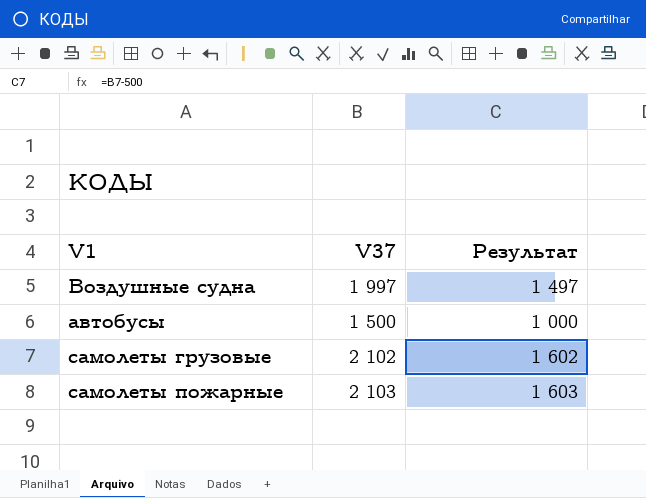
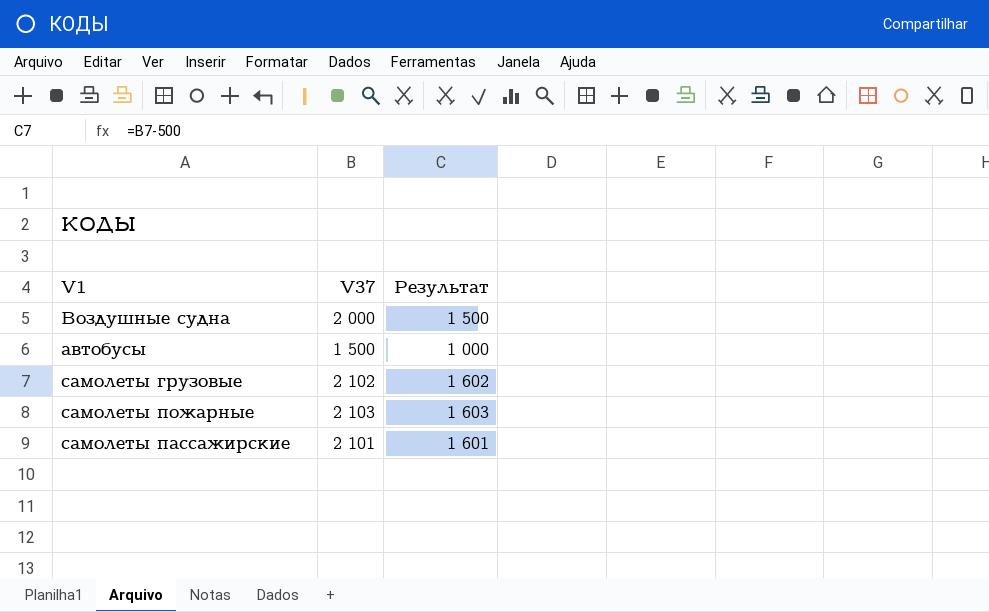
Воздушные судна | V37: 1 997 -> 2 000
Воздушные судна | Результат: 1 497 -> 1 500
row самолеты пассажирские: none -> 2 101 | 1 601

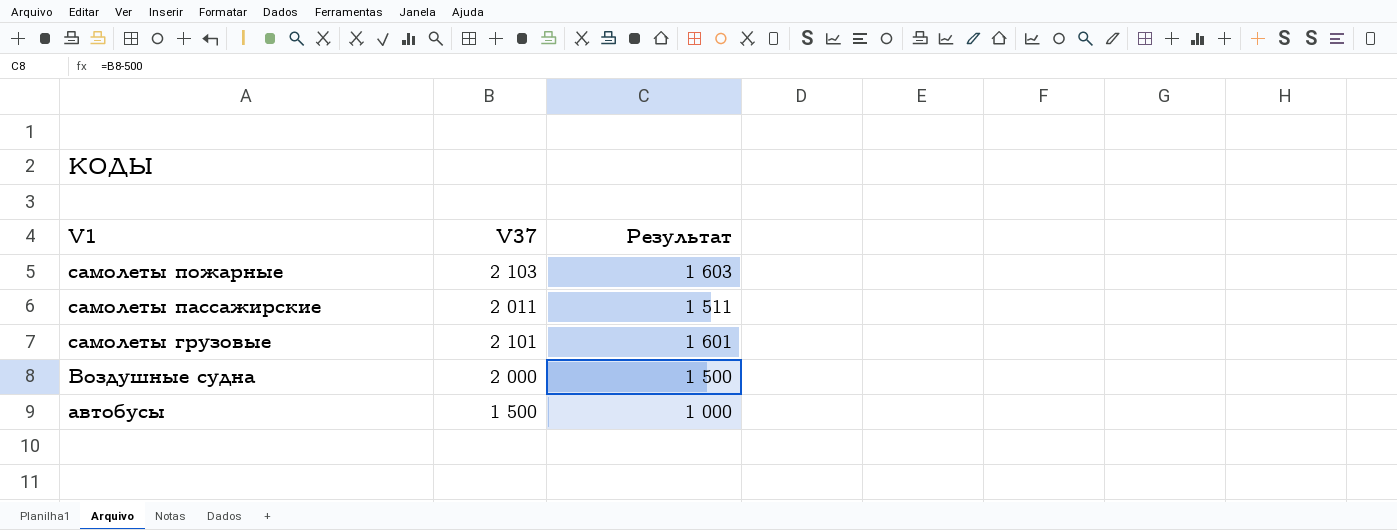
row order: none -> V1 descending
самолеты пассажирские | V37: 2 101 -> 2 011
самолеты пассажирские | Результат: 1 601 -> 1 511
самолеты грузовые | V37: 2 102 -> 2 101
самолеты грузовые | Результат: 1 602 -> 1 601

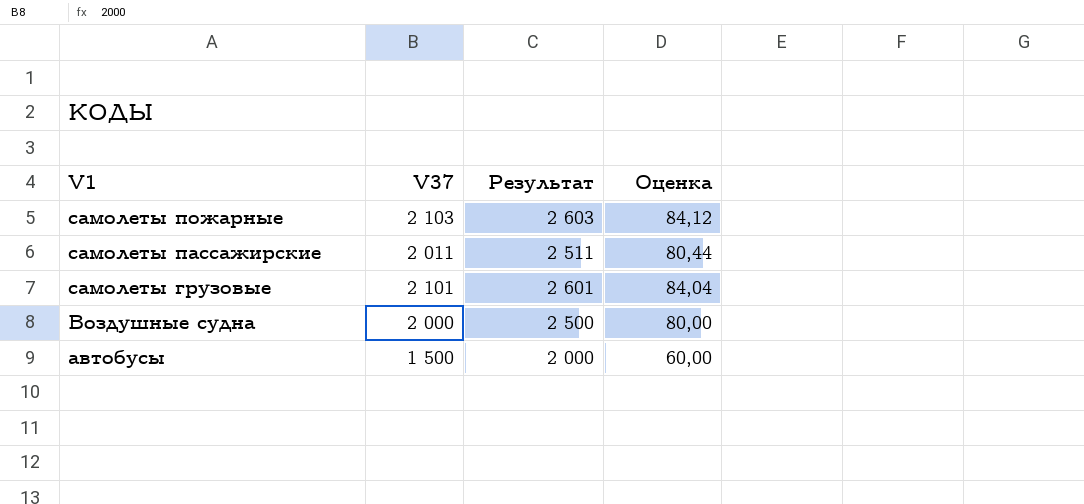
column Результат | formula: [V37] - 500 -> [V37] + 500
column Оценка | formula: none -> [V37] * 0,04

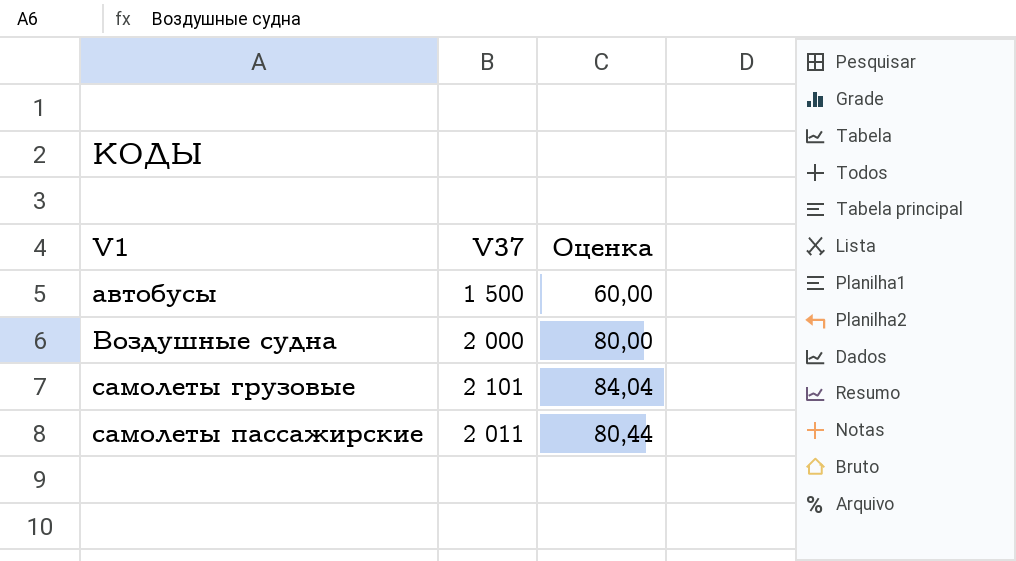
row order: V1 descending -> V1 ascending
column Результат | formula: [V37] + 500 -> none
row самолеты пожарные: 2 103 | 2 603 | 84,12 -> none

